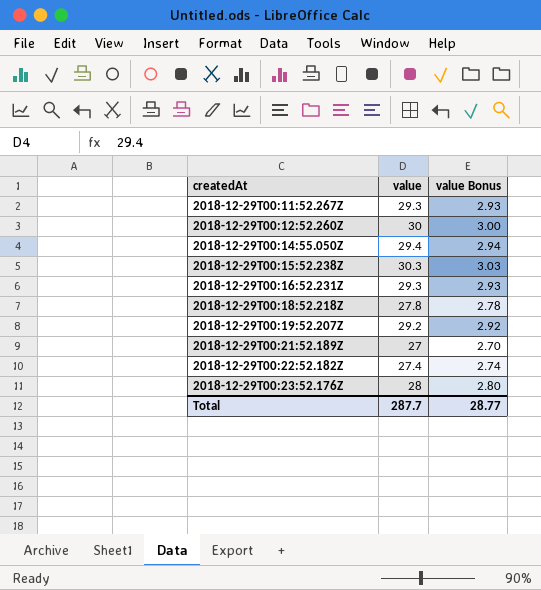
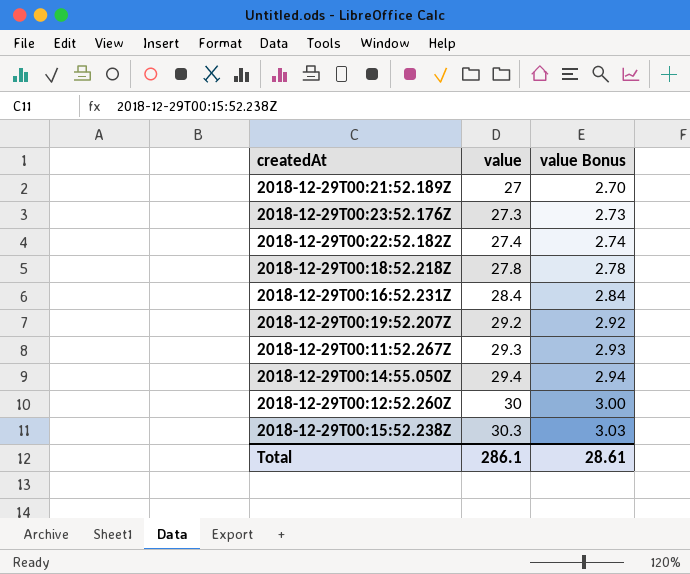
row order: createdAt ascending -> value ascending
2018-12-29T00:23:52.176Z | value: 28 -> 27.3
2018-12-29T00:23:52.176Z | value Bonus: 2.80 -> 2.73
2018-12-29T00:16:52.231Z | value: 29.3 -> 28.4
2018-12-29T00:16:52.231Z | value Bonus: 2.93 -> 2.84
Total | value: 287.7 -> 286.1
Total | value Bonus: 28.77 -> 28.61

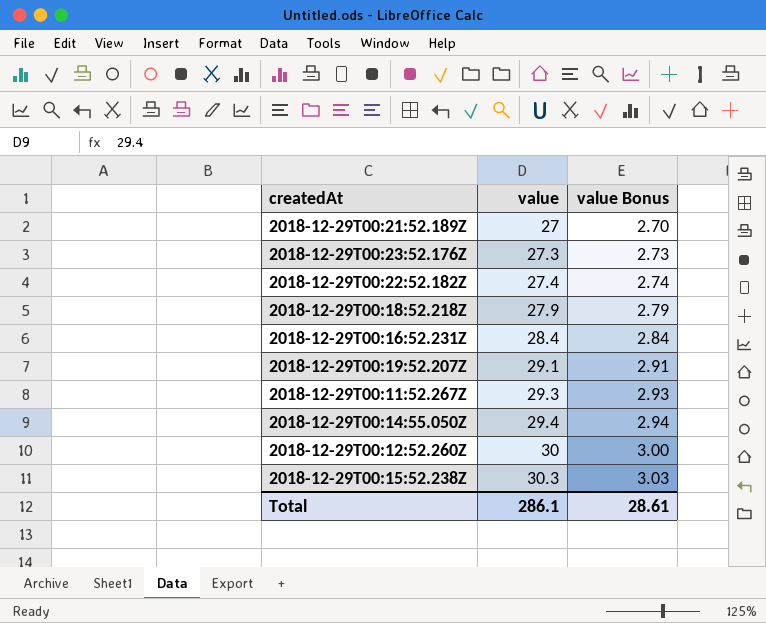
2018-12-29T00:18:52.218Z | value: 27.8 -> 27.9
2018-12-29T00:18:52.218Z | value Bonus: 2.78 -> 2.79
2018-12-29T00:19:52.207Z | value: 29.2 -> 29.1
2018-12-29T00:19:52.207Z | value Bonus: 2.92 -> 2.91

